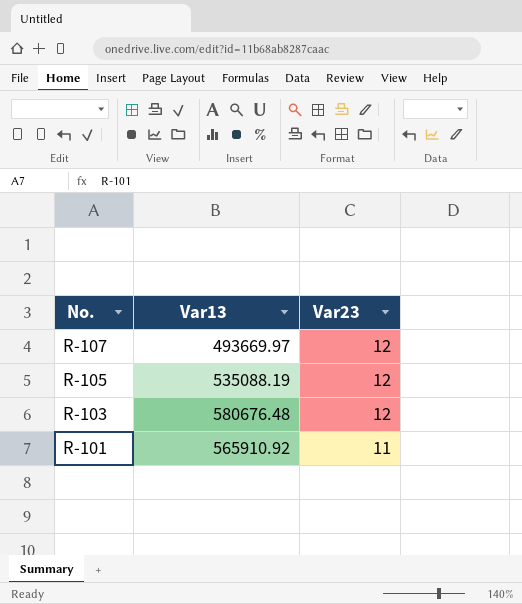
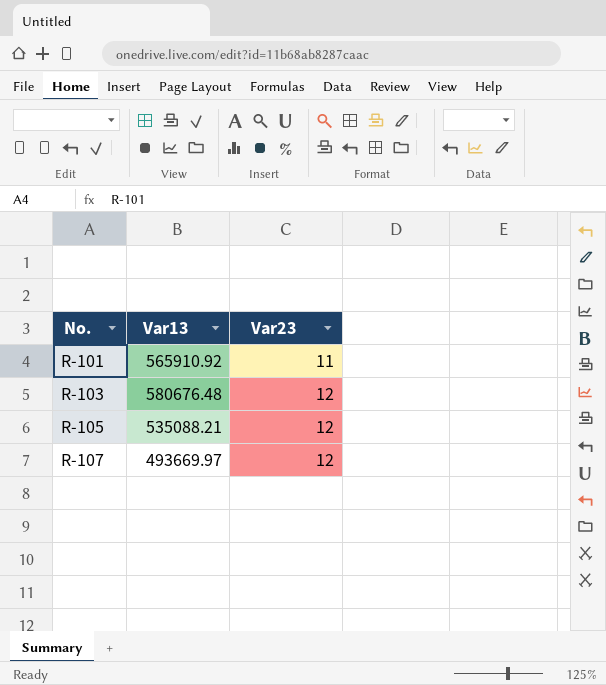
row order: No. descending -> No. ascending
R-105 | Var13: 535088.19 -> 535088.21

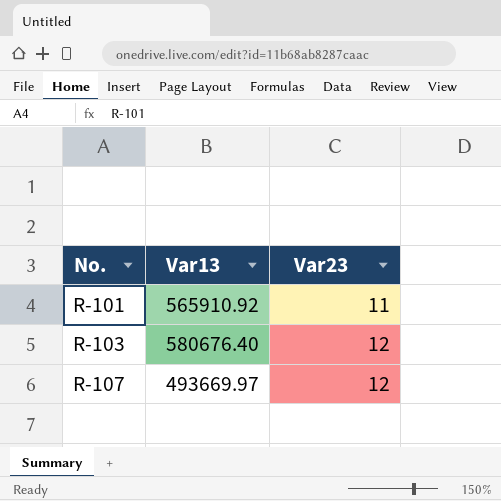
row R-105: 535088.21 | 12 -> none
R-103 | Var13: 580676.48 -> 580676.40

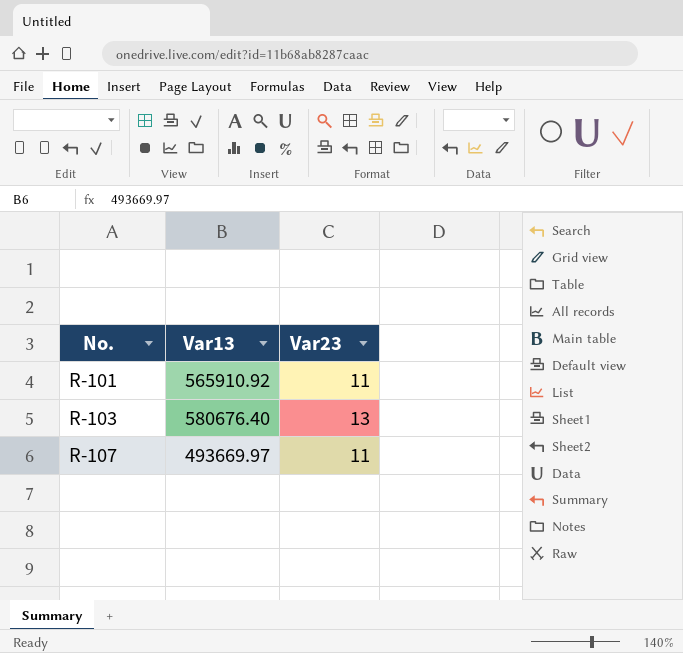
R-103 | Var23: 12 -> 13
R-107 | Var23: 12 -> 11

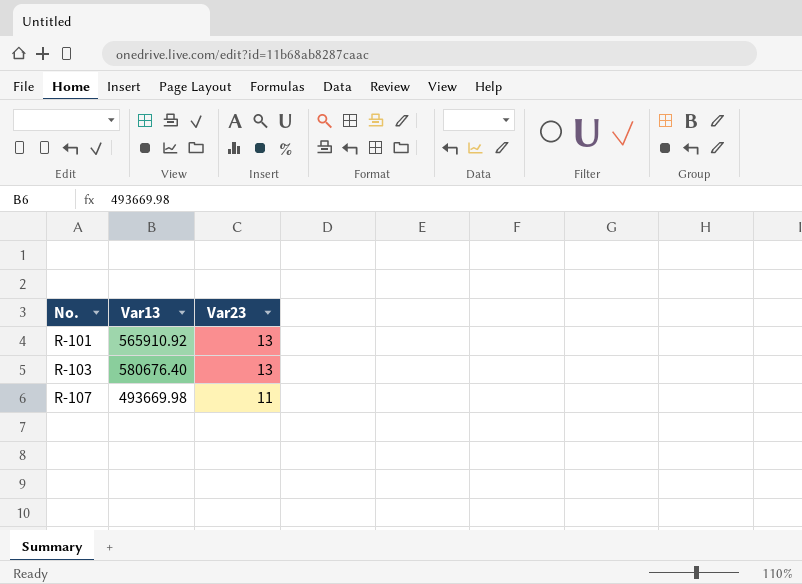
R-101 | Var23: 11 -> 13
R-107 | Var13: 493669.97 -> 493669.98

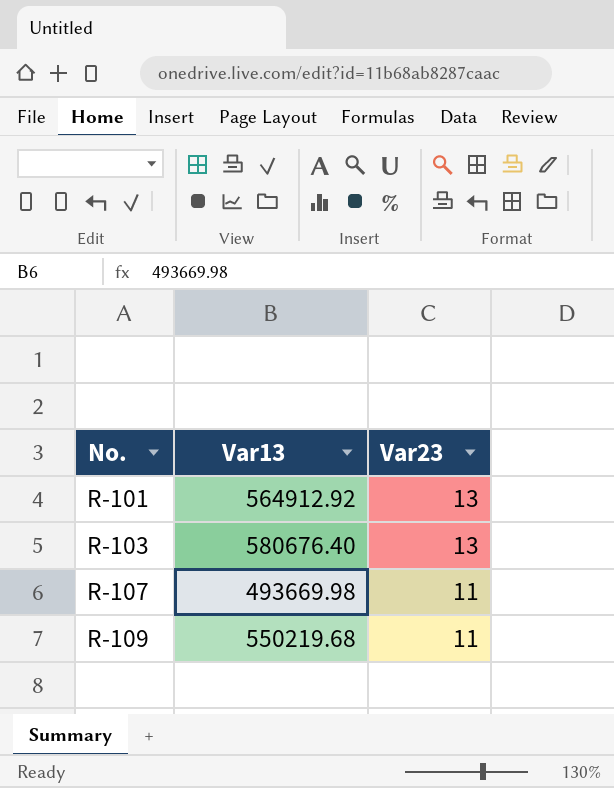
R-101 | Var13: 565910.92 -> 564912.92
row R-109: none -> 550219.68 | 11

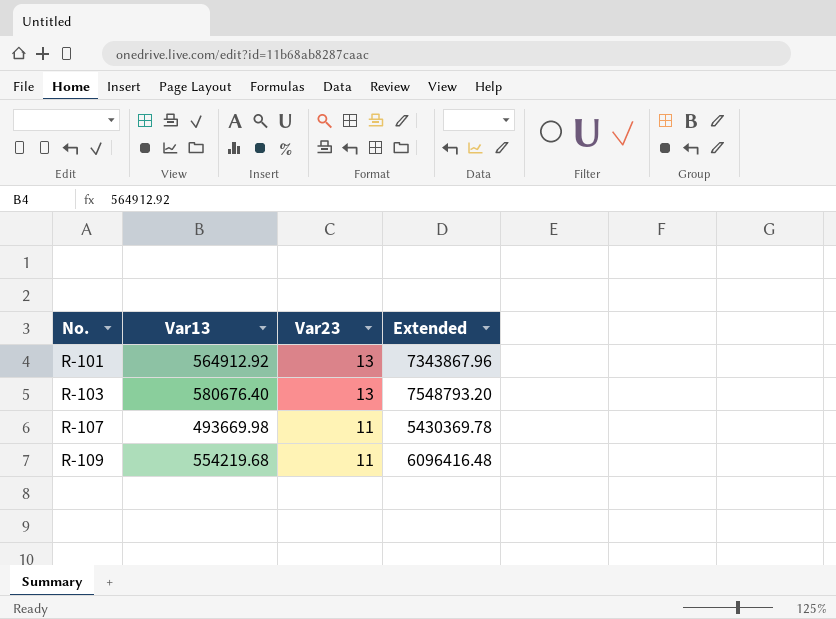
column Extended | formula: none -> [Var13] * [Var23]
R-109 | Var13: 550219.68 -> 554219.68

